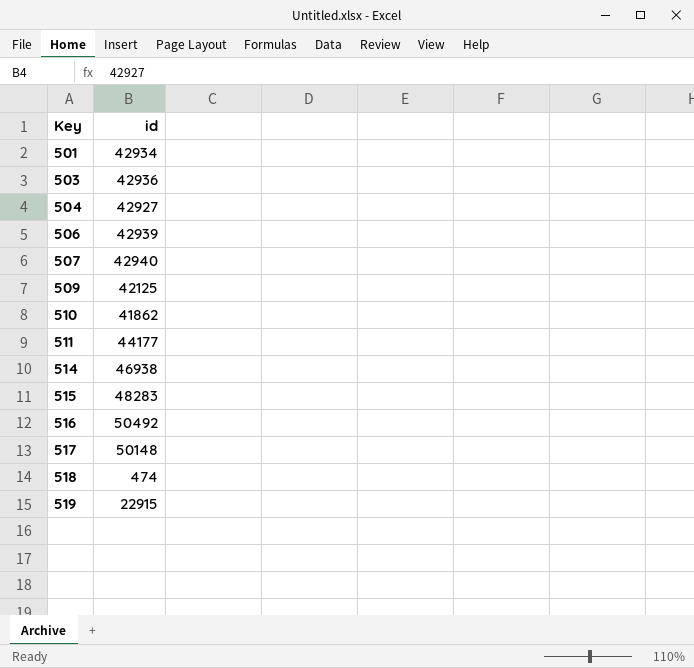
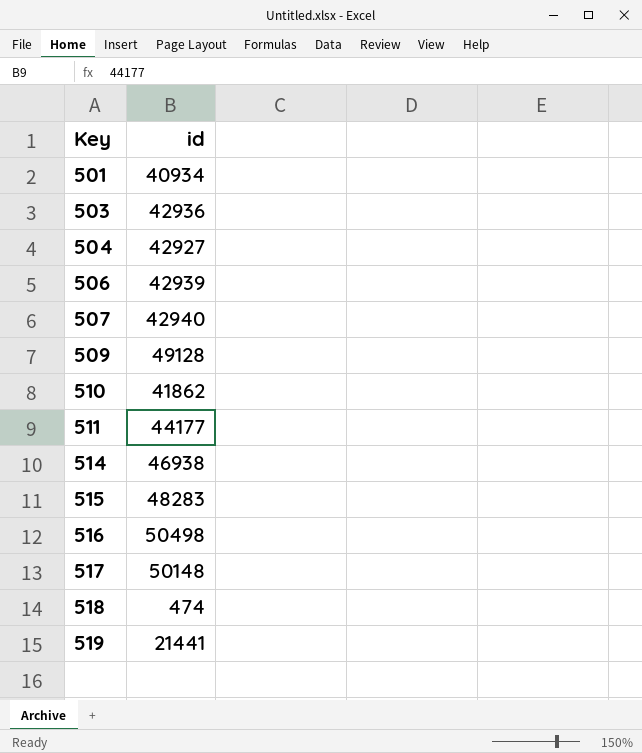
501 | id: 42934 -> 40934
509 | id: 42125 -> 49128
516 | id: 50492 -> 50498
519 | id: 22915 -> 21441

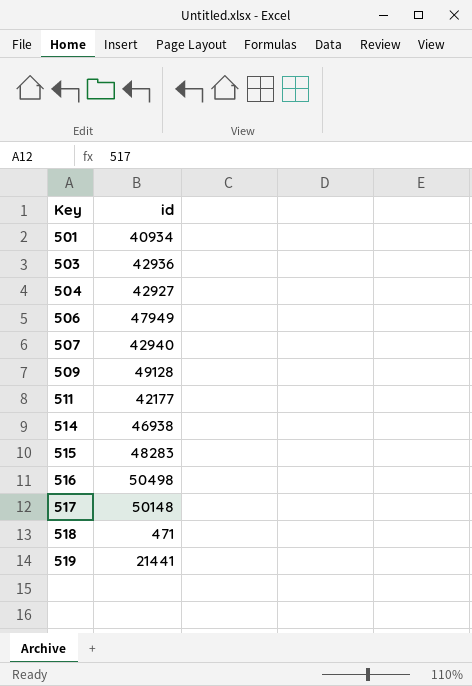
row 510: 41862 -> none
506 | id: 42939 -> 47949
511 | id: 44177 -> 42177
518 | id: 474 -> 471

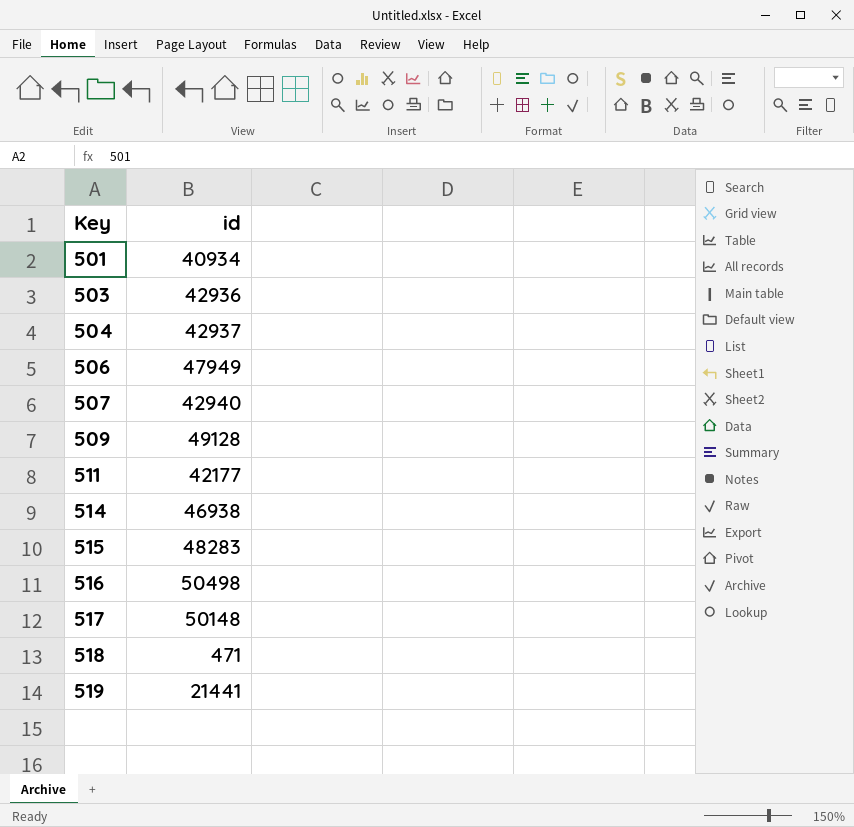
504 | id: 42927 -> 42937

